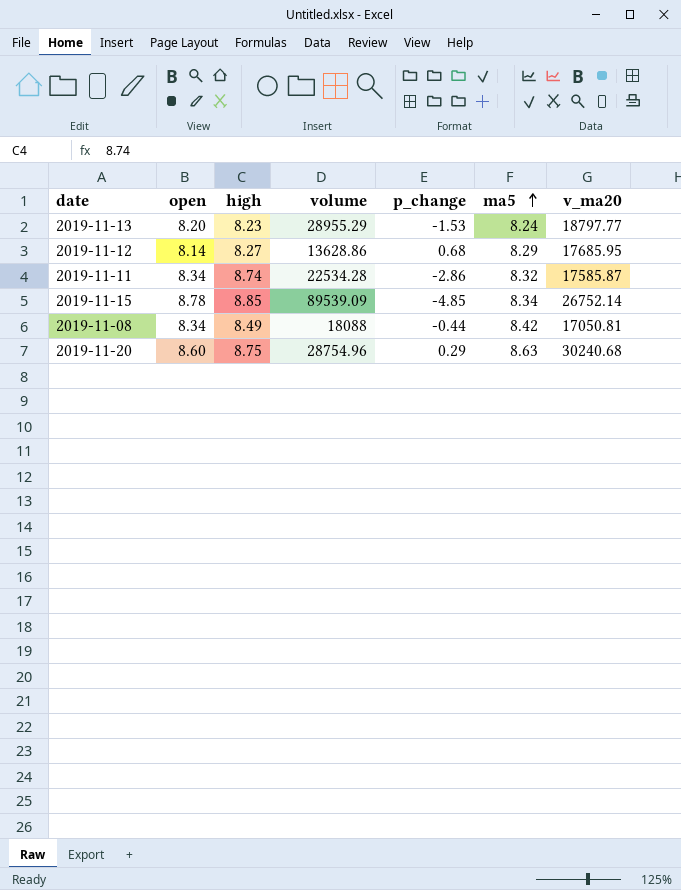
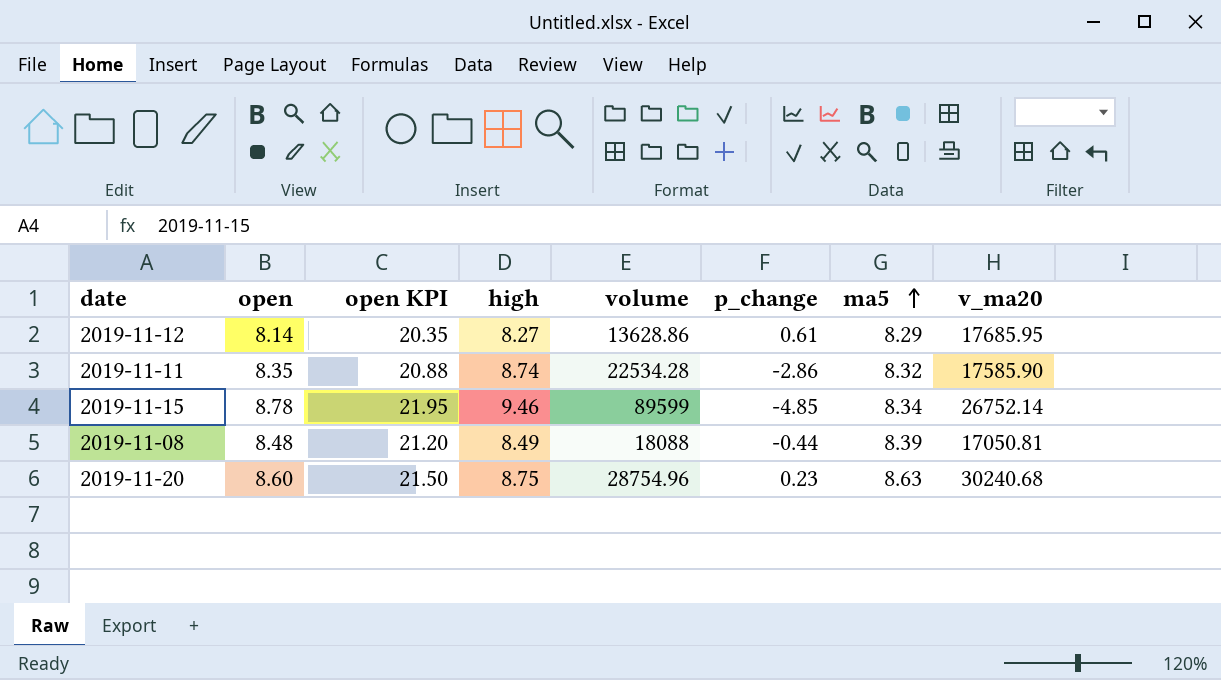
column open KPI | formula: none -> [open] * 2.5
row 2019-11-13: 8.20 | 8.23 | 28955.29 | -1.53 | 8.24 | 18797.77 -> none
2019-11-12 | p_change: 0.68 -> 0.61
2019-11-11 | open: 8.34 -> 8.35
2019-11-11 | v_ma20: 17585.87 -> 17585.90
2019-11-15 | high: 8.85 -> 9.46
2019-11-15 | volume: 89539.09 -> 89599
2019-11-08 | open: 8.34 -> 8.48
2019-11-08 | ma5: 8.42 -> 8.39
2019-11-20 | p_change: 0.29 -> 0.23

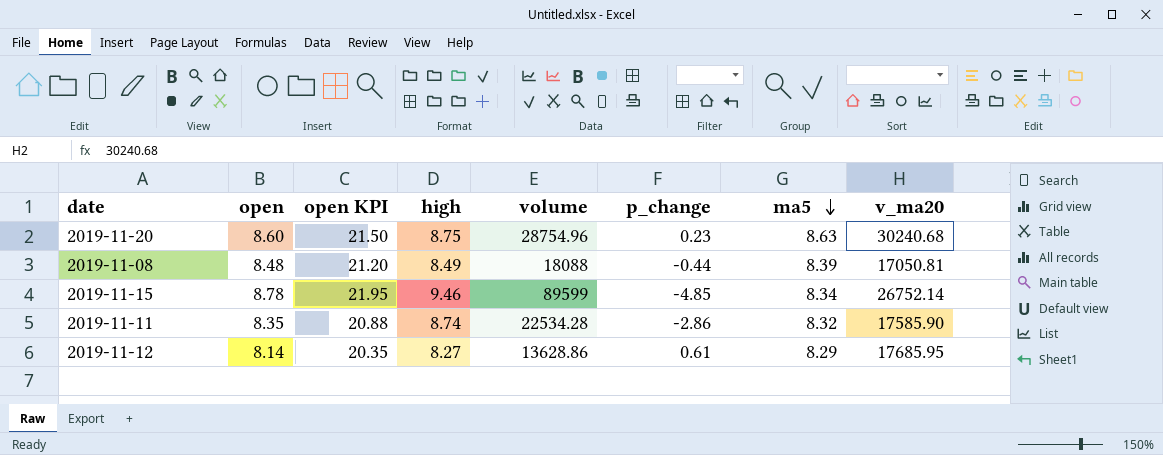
row order: ma5 ascending -> ma5 descending

